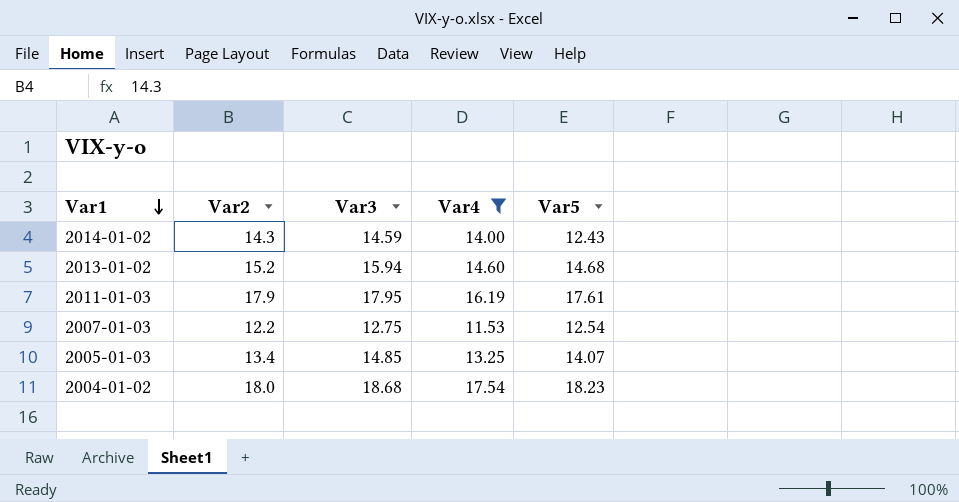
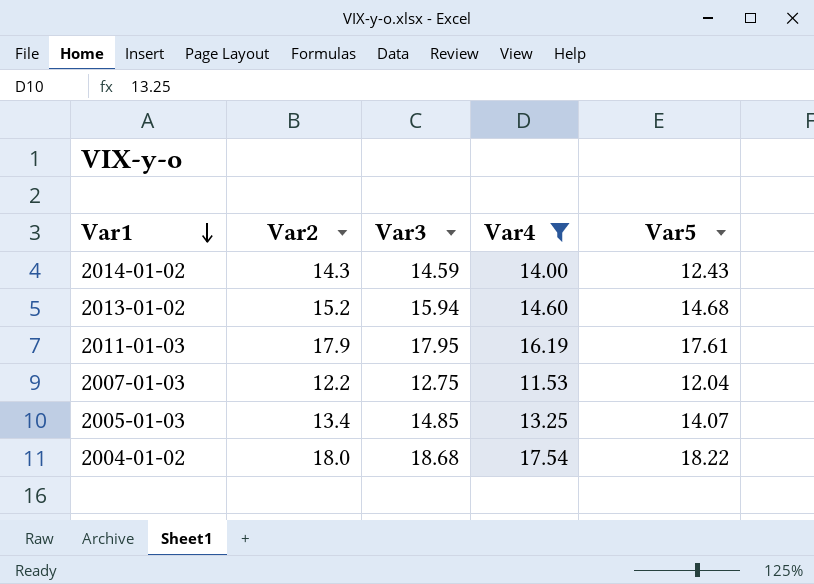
2007-01-03 | Var5: 12.54 -> 12.04
2004-01-02 | Var5: 18.23 -> 18.22

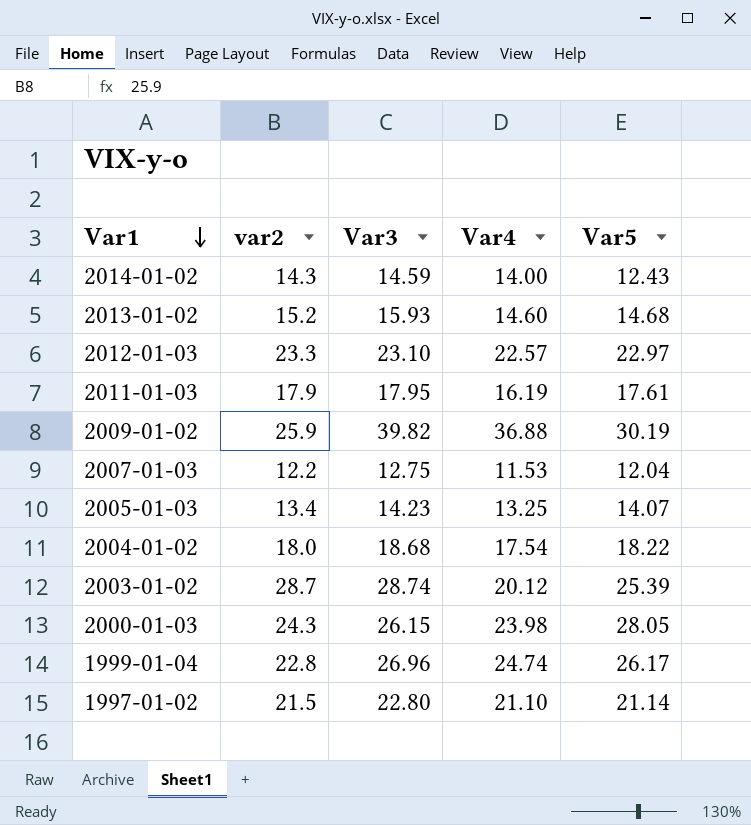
filter: Var4 <= 17.54 -> none
column name: Var2 -> var2
2013-01-02 | Var3: 15.94 -> 15.93
2005-01-03 | Var3: 14.85 -> 14.23

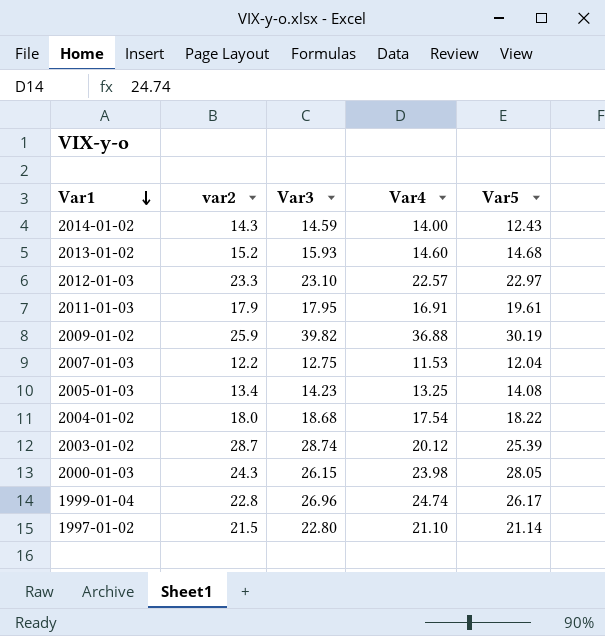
2011-01-03 | Var4: 16.19 -> 16.91
2011-01-03 | Var5: 17.61 -> 19.61
2005-01-03 | Var5: 14.07 -> 14.08

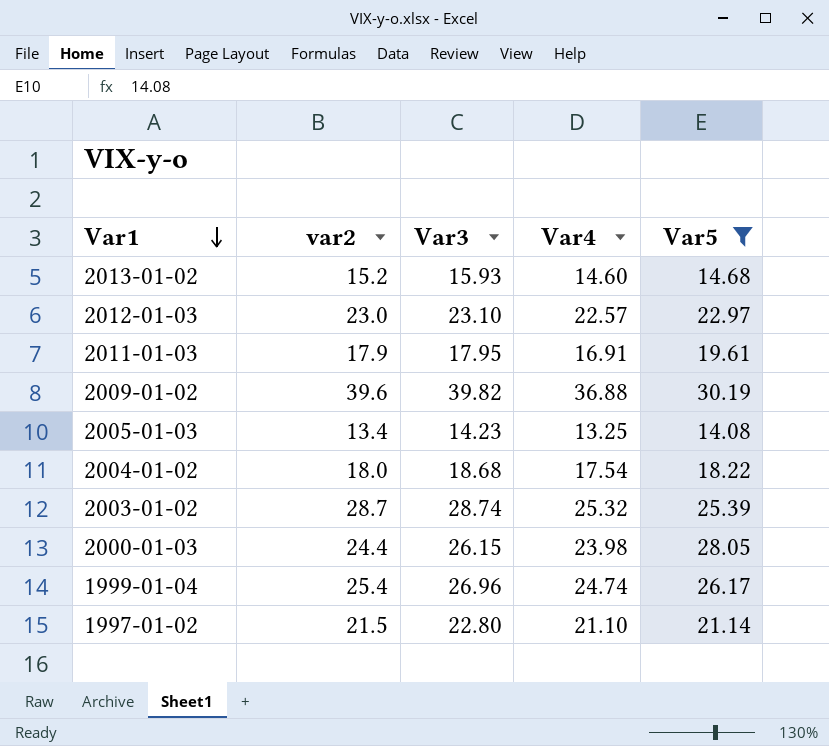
filter: none -> Var5 >= 14.08
2012-01-03 | var2: 23.3 -> 23.0
2009-01-02 | var2: 25.9 -> 39.6
2003-01-02 | Var4: 20.12 -> 25.32
2000-01-03 | var2: 24.3 -> 24.4
1999-01-04 | var2: 22.8 -> 25.4

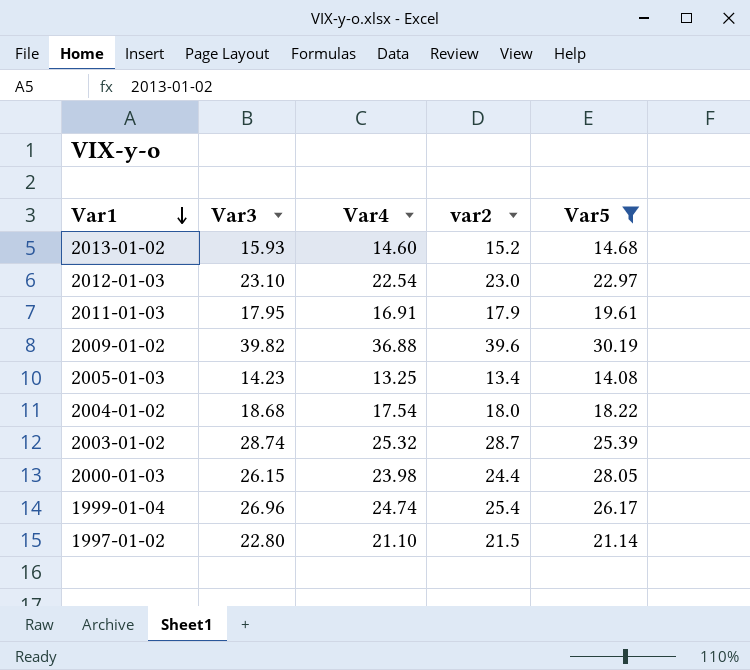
column var2 | position: 2 -> 4
2012-01-03 | Var4: 22.57 -> 22.54

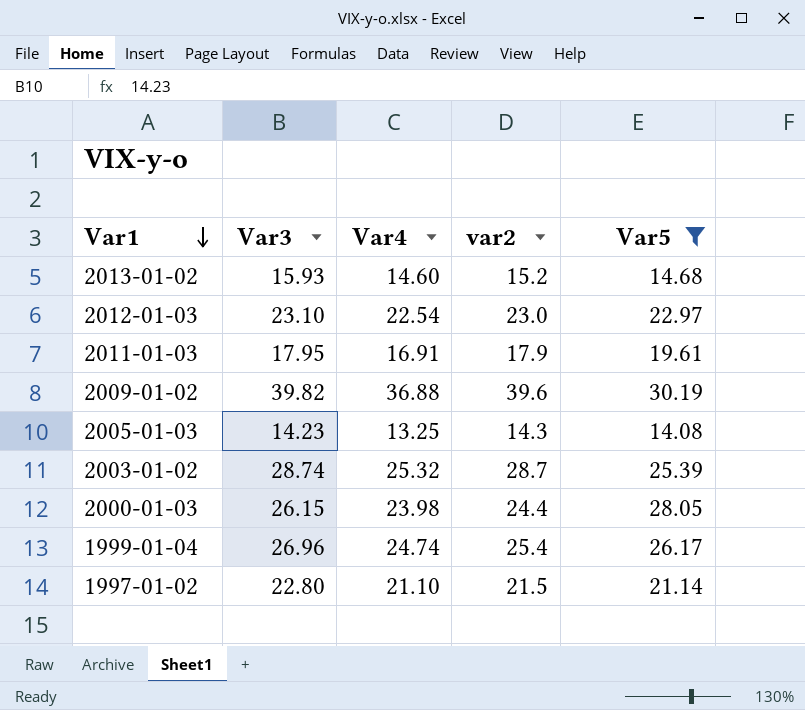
row 2004-01-02: 18.68 | 17.54 | 18.0 | 18.22 -> none
2005-01-03 | var2: 13.4 -> 14.3

